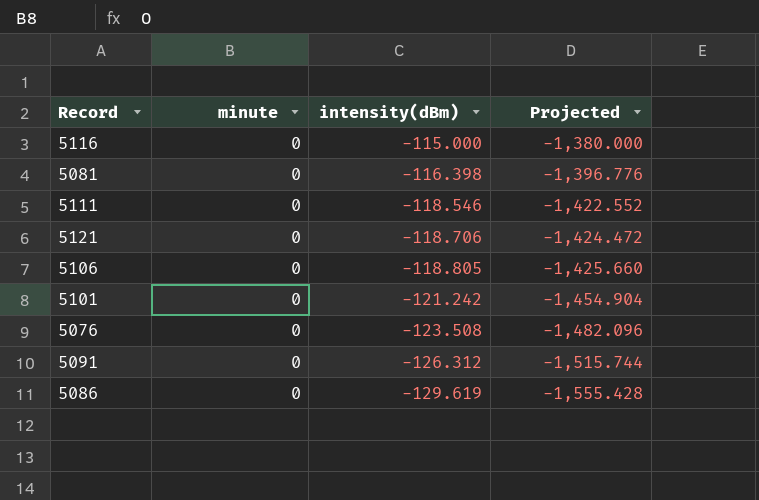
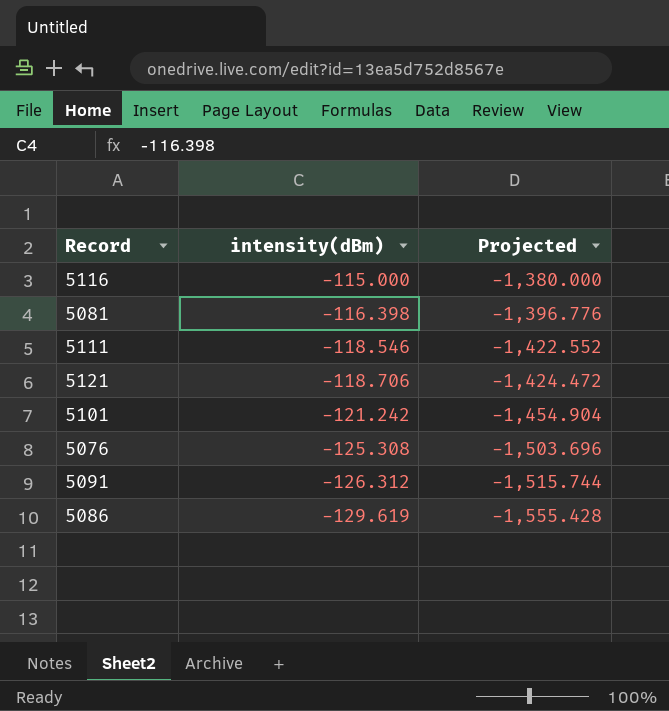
column minute | position: 2 -> none
row 5106: 0 | -118.805 | -1,425.660 -> none
5076 | intensity(dBm): -123.508 -> -125.308
5076 | Projected: -1,482.096 -> -1,503.696

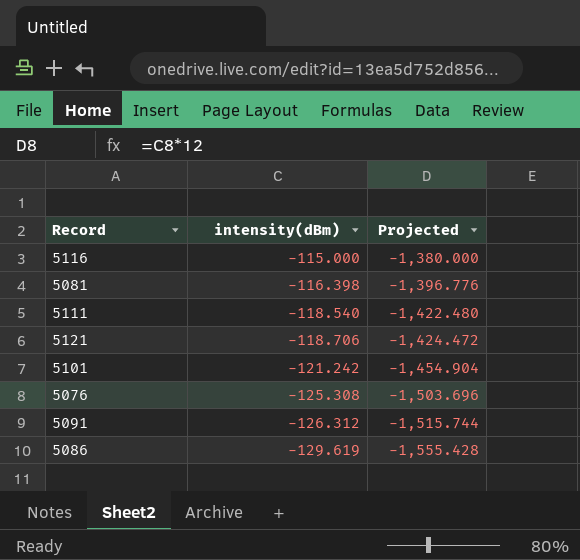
5111 | intensity(dBm): -118.546 -> -118.540
5111 | Projected: -1,422.552 -> -1,422.480

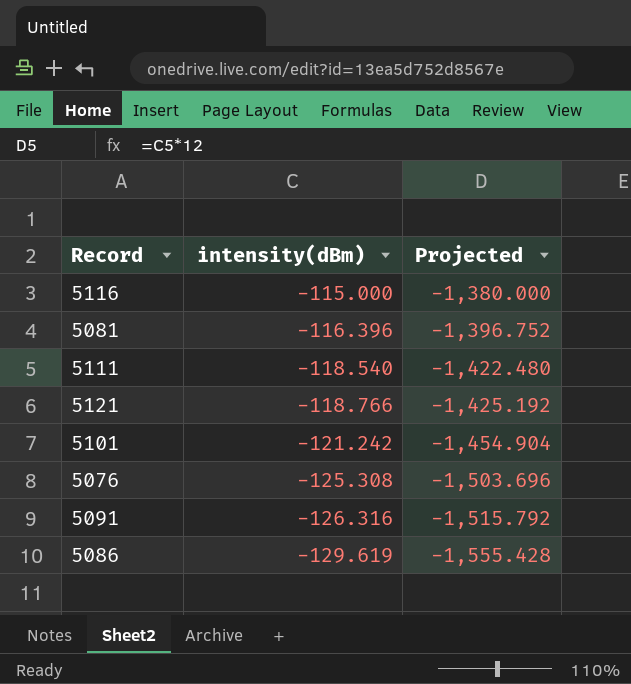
5081 | intensity(dBm): -116.398 -> -116.396
5081 | Projected: -1,396.776 -> -1,396.752
5121 | intensity(dBm): -118.706 -> -118.766
5121 | Projected: -1,424.472 -> -1,425.192
5091 | intensity(dBm): -126.312 -> -126.316
5091 | Projected: -1,515.744 -> -1,515.792

